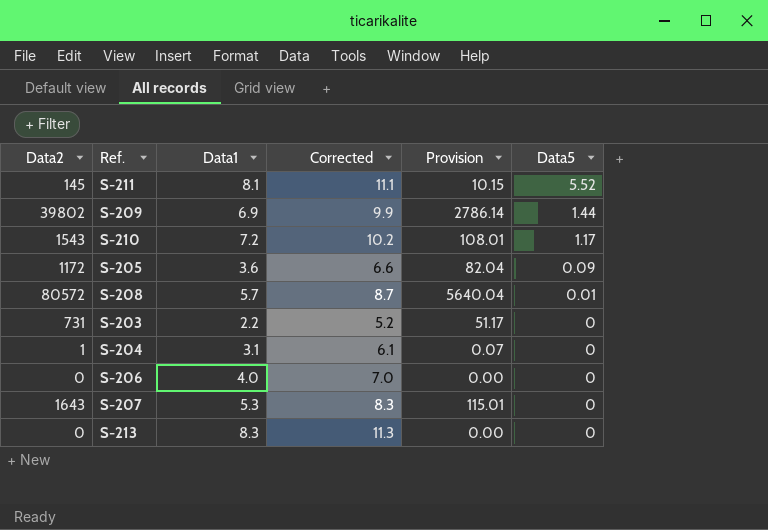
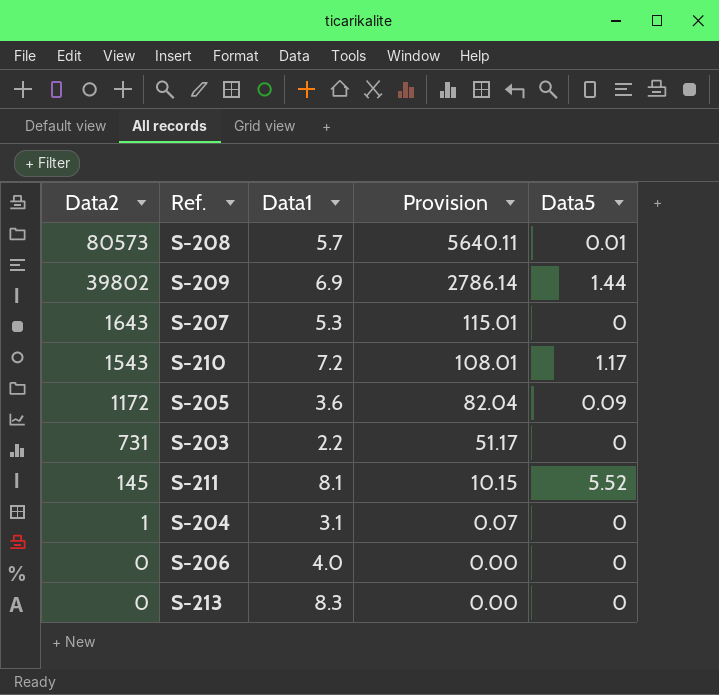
row order: Data5 descending -> Data2 descending
column Corrected | formula: [Data1] + 3 -> none
S-208 | Data2: 80572 -> 80573
S-208 | Provision: 5640.04 -> 5640.11

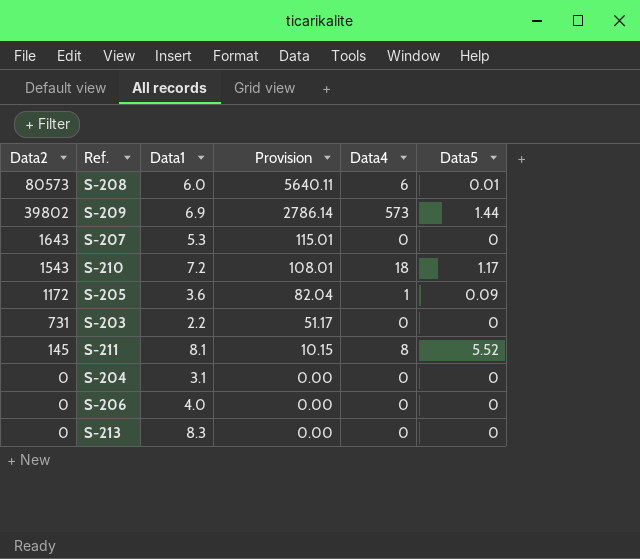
column Data4 | position: none -> 5
S-208 | Data1: 5.7 -> 6.0
S-204 | Data2: 1 -> 0
S-204 | Provision: 0.07 -> 0.00

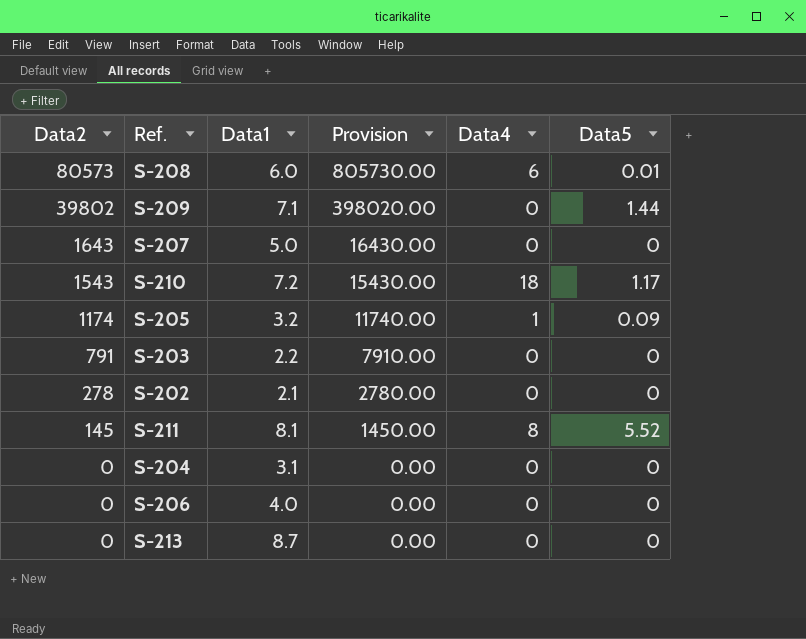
column Provision | formula: [Data2] * 0.07 -> [Data2] * 10
S-209 | Data1: 6.9 -> 7.1
S-209 | Data4: 573 -> 0
S-207 | Data1: 5.3 -> 5.0
S-205 | Data2: 1172 -> 1174
S-205 | Data1: 3.6 -> 3.2
S-203 | Data2: 731 -> 791
row S-202: none -> 278 | 2.1 | 2780.00 | 0 | 0
S-213 | Data1: 8.3 -> 8.7

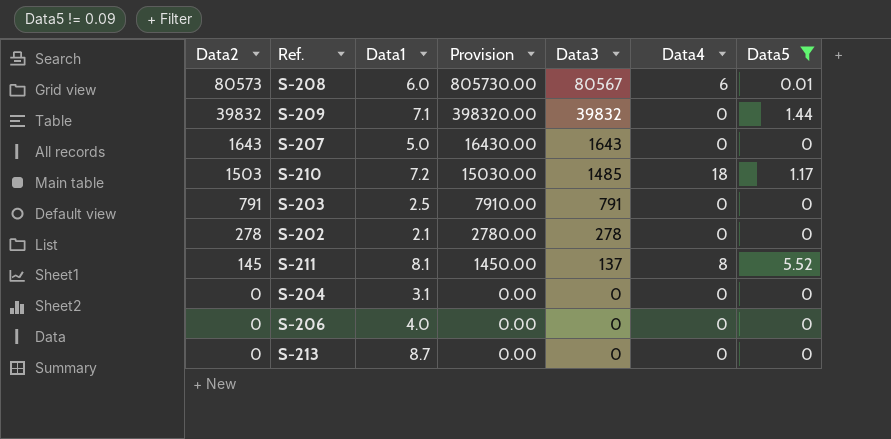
filter: none -> Data5 != 0.09
column Data3 | formula: none -> [Data2] - [Data4]
S-209 | Data2: 39802 -> 39832
S-209 | Provision: 398020.00 -> 398320.00
S-210 | Data2: 1543 -> 1503
S-210 | Provision: 15430.00 -> 15030.00
S-203 | Data1: 2.2 -> 2.5

